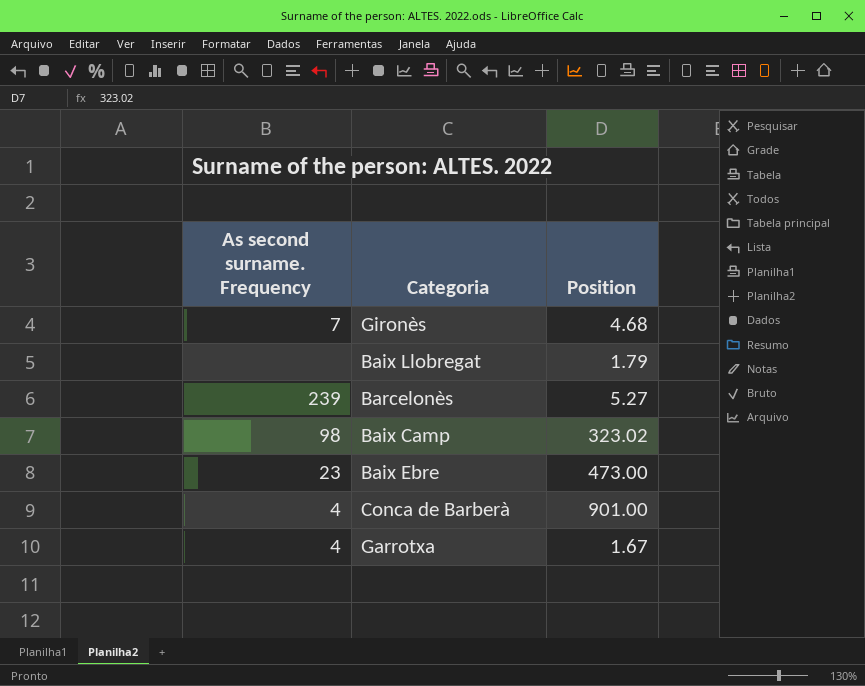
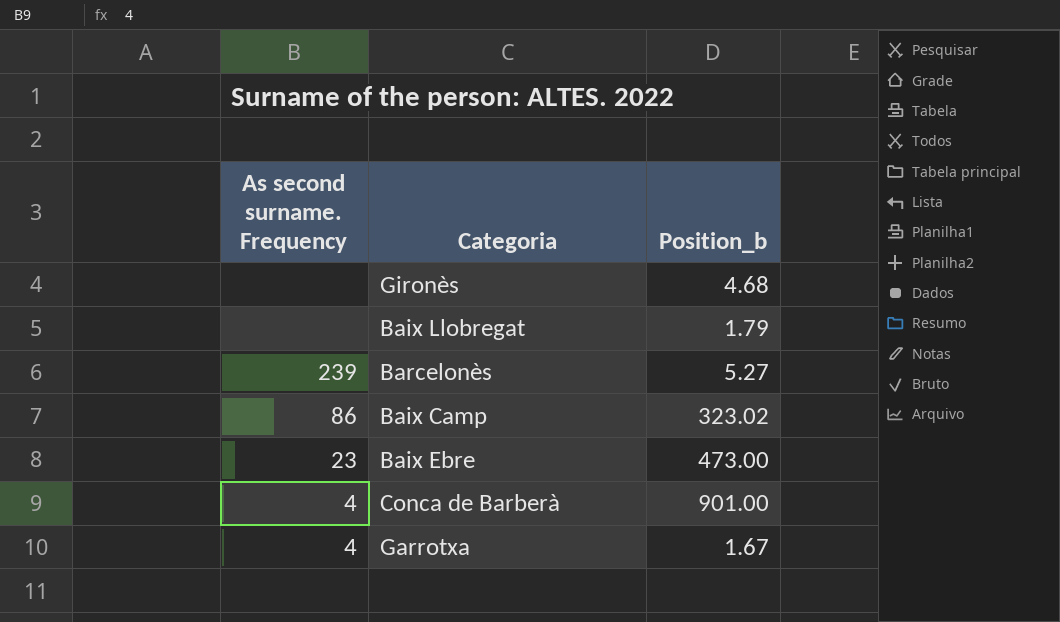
column name: Position -> Position_b
Gironès | As second surname. Frequency: 7 -> none
Baix Camp | As second surname. Frequency: 98 -> 86

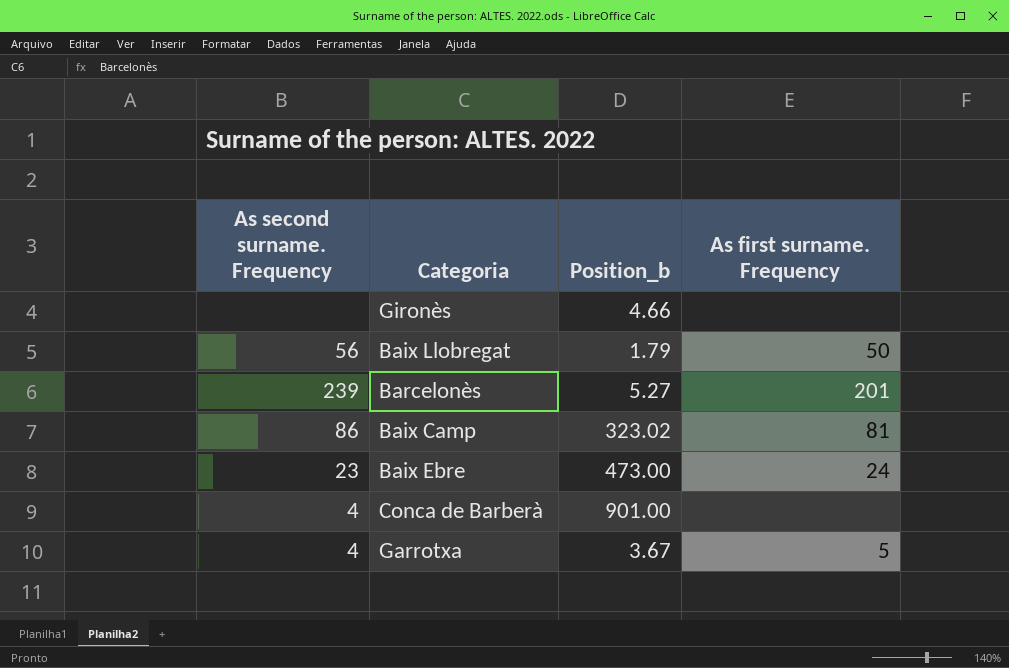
column As first surname. Frequency | position: none -> 4
Gironès | Position_b: 4.68 -> 4.66
Baix Llobregat | As second surname. Frequency: none -> 56
Garrotxa | Position_b: 1.67 -> 3.67

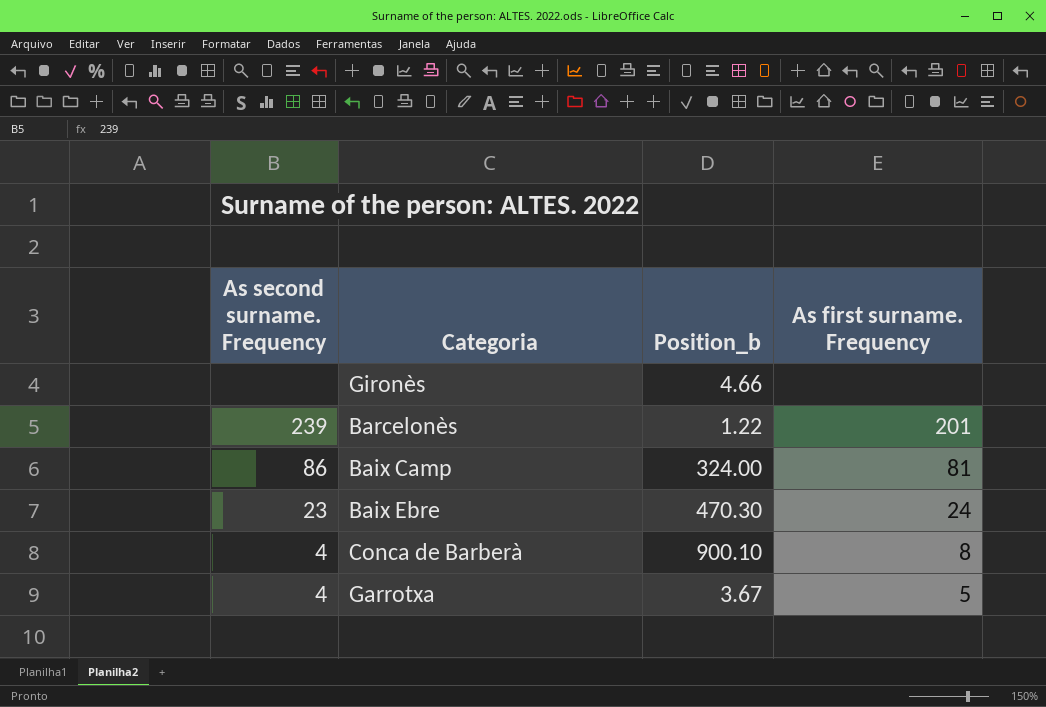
row Baix Llobregat: 56 | 1.79 | 50 -> none
Barcelonès | Position_b: 5.27 -> 1.22
Baix Camp | Position_b: 323.02 -> 324.00
Baix Ebre | Position_b: 473.00 -> 470.30
Conca de Barberà | Position_b: 901.00 -> 900.10
Conca de Barberà | As first surname. Frequency: none -> 8

